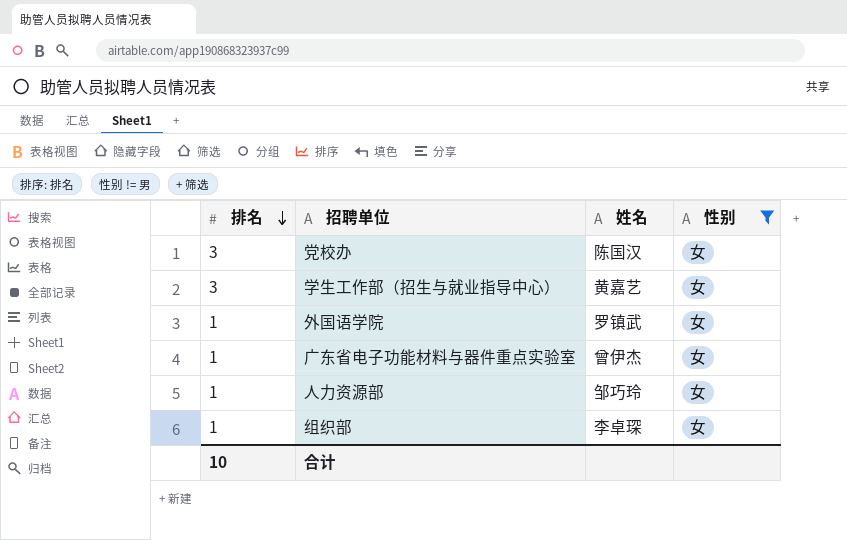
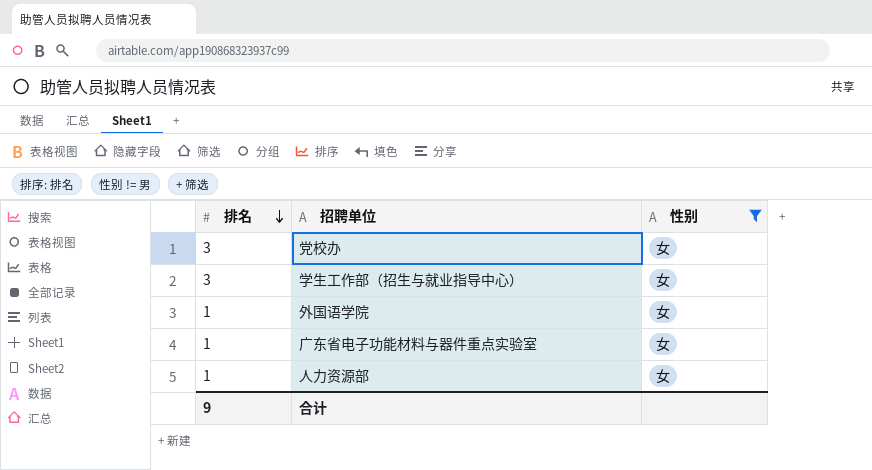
column 姓名 | position: 3 -> none
row 组织部: 1 | 李卓琛 | 女 -> none
合计 | 排名: 10 -> 9

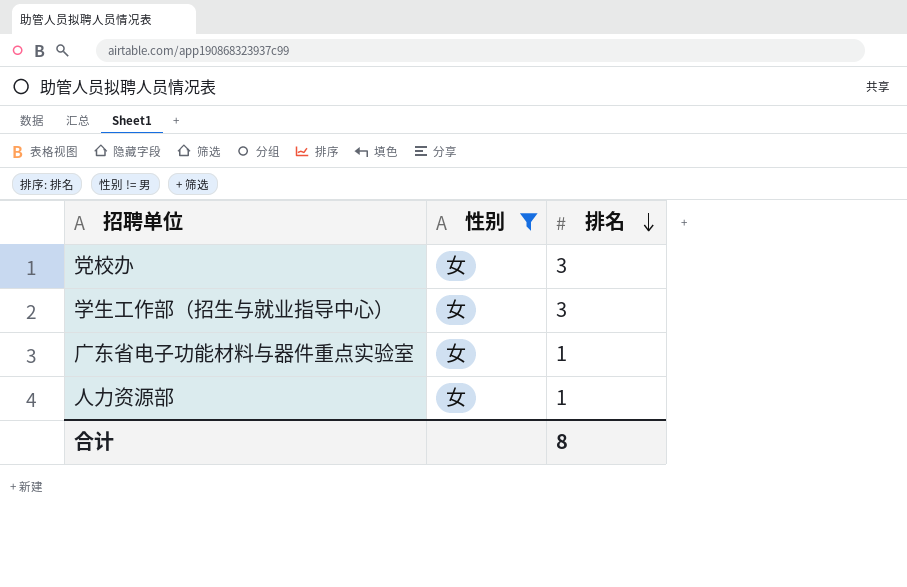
column 排名 | position: 1 -> 3
row 外国语学院: 1 | 女 -> none
合计 | 排名: 9 -> 8

